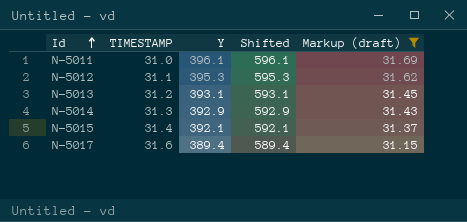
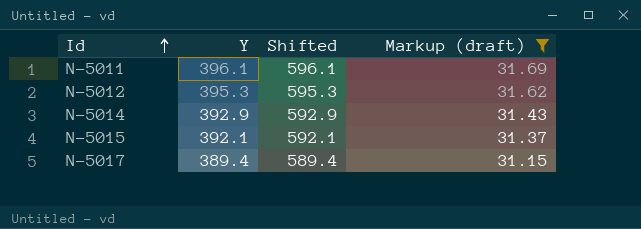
column TIMESTAMP | position: 2 -> none
row N-5013: 31.2 | 393.1 | 593.1 | 31.45 -> none

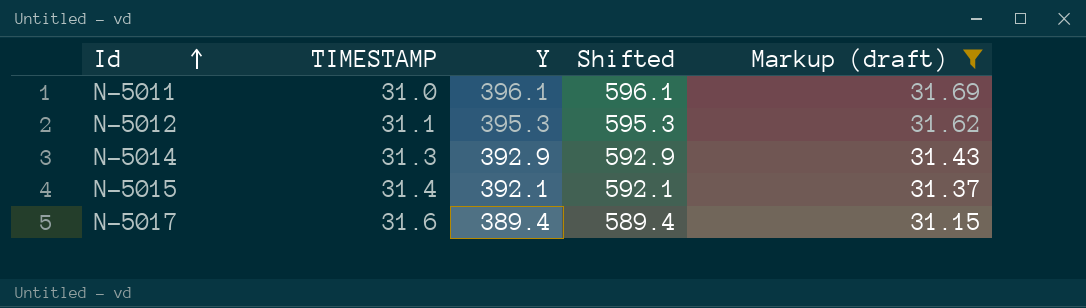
column TIMESTAMP | position: none -> 2

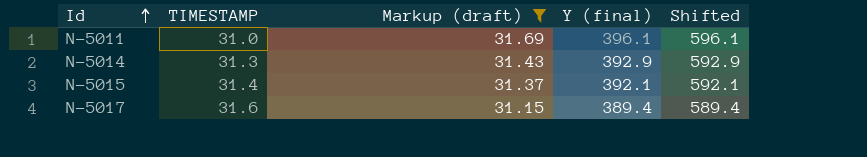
column Markup (draft) | position: 5 -> 3
column name: Y -> Y (final)
row N-5012: 31.1 | 395.3 | 595.3 | 31.62 -> none

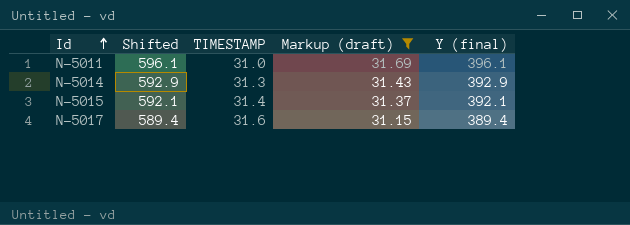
column Shifted | position: 5 -> 2

